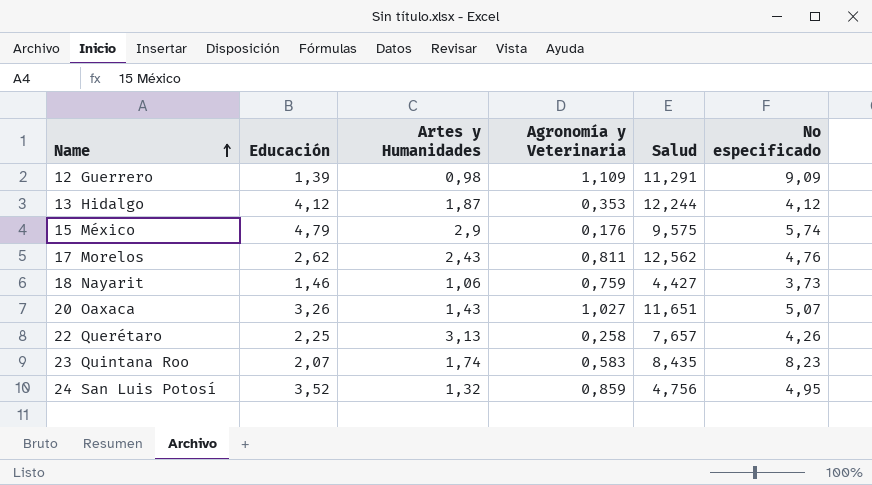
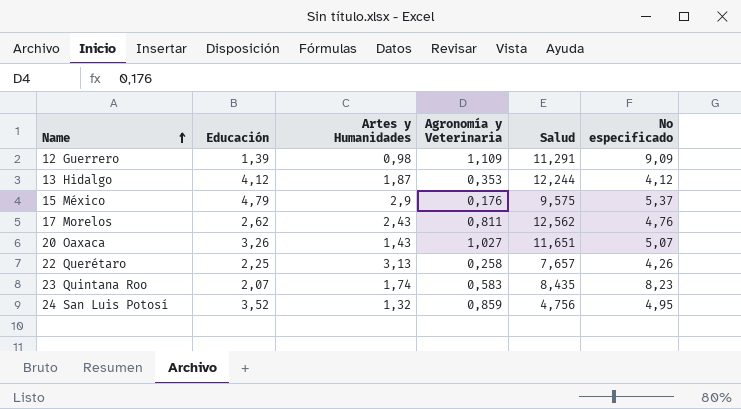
row 18 Nayarit: 1,46 | 1,06 | 0,759 | 4,427 | 3,73 -> none
15 México | No especificado: 5,74 -> 5,37

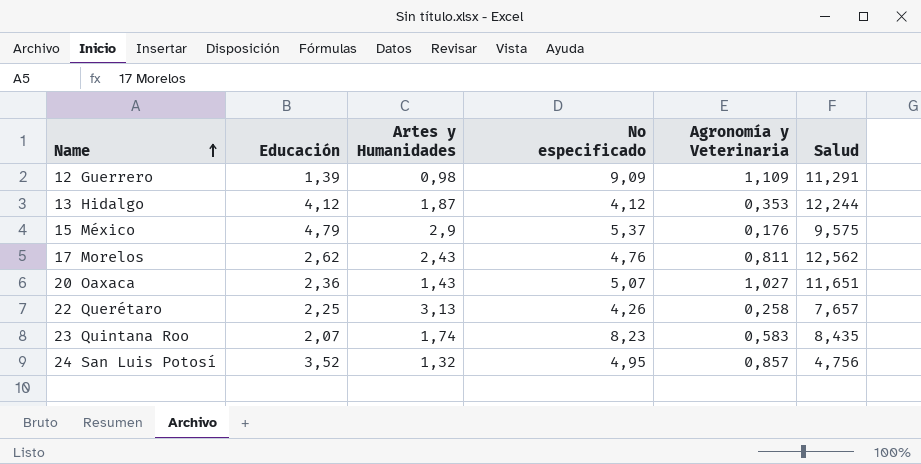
column No especificado | position: 6 -> 4
20 Oaxaca | Educación: 3,26 -> 2,36
24 San Luis Potosí | Agronomía y Veterinaria: 0,859 -> 0,857

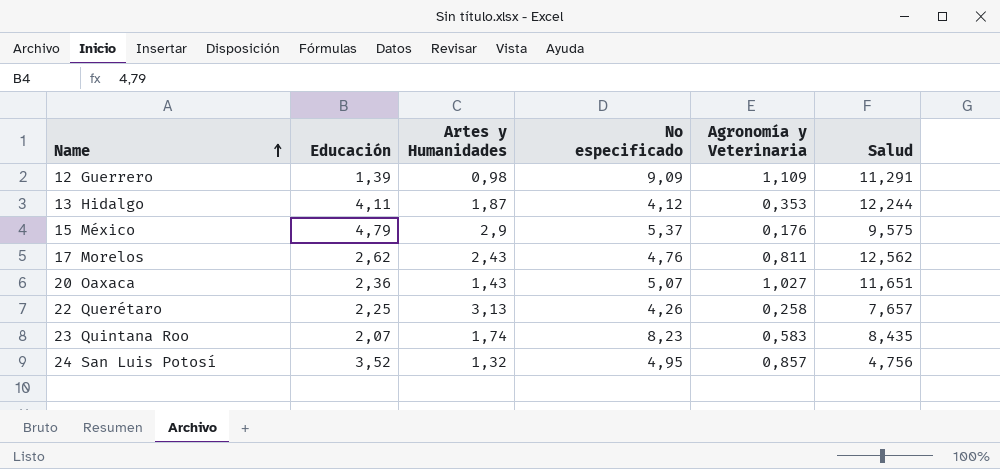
13 Hidalgo | Educación: 4,12 -> 4,11

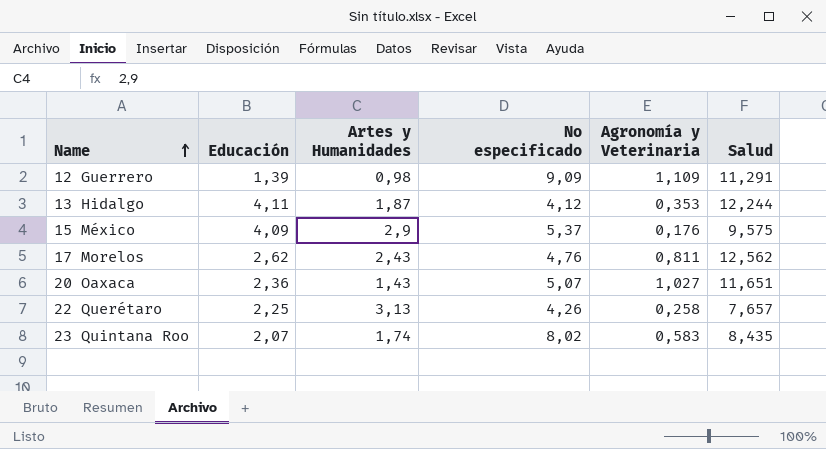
row 24 San Luis Potosí: 3,52 | 1,32 | 4,95 | 0,857 | 4,756 -> none
15 México | Educación: 4,79 -> 4,09
23 Quintana Roo | No especificado: 8,23 -> 8,02

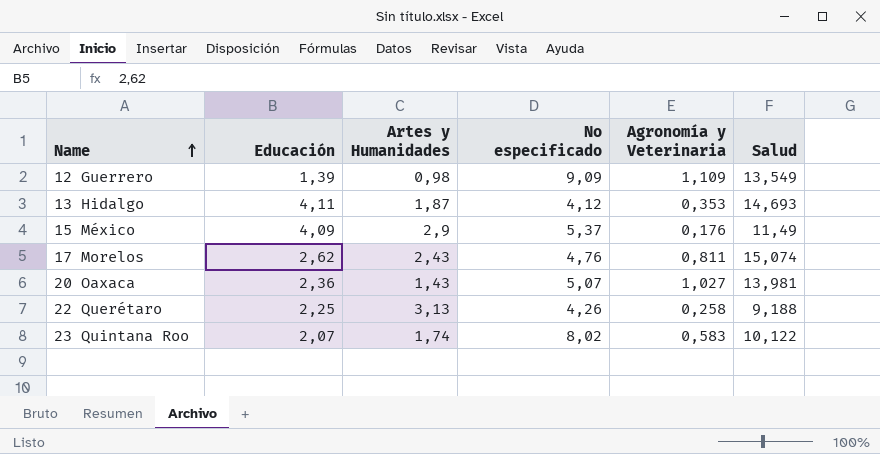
12 Guerrero | Salud: 11,291 -> 13,549
13 Hidalgo | Salud: 12,244 -> 14,693
15 México | Salud: 9,575 -> 11,49
17 Morelos | Salud: 12,562 -> 15,074
20 Oaxaca | Salud: 11,651 -> 13,981
22 Querétaro | Salud: 7,657 -> 9,188
23 Quintana Roo | Salud: 8,435 -> 10,122

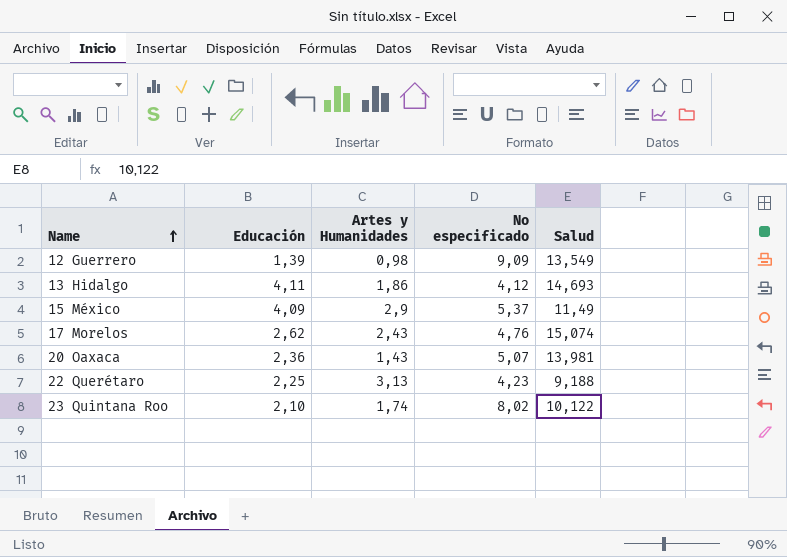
column Agronomía y Veterinaria | position: 5 -> none
13 Hidalgo | Artes y Humanidades: 1,87 -> 1,86
22 Querétaro | No especificado: 4,26 -> 4,23
23 Quintana Roo | Educación: 2,07 -> 2,10

